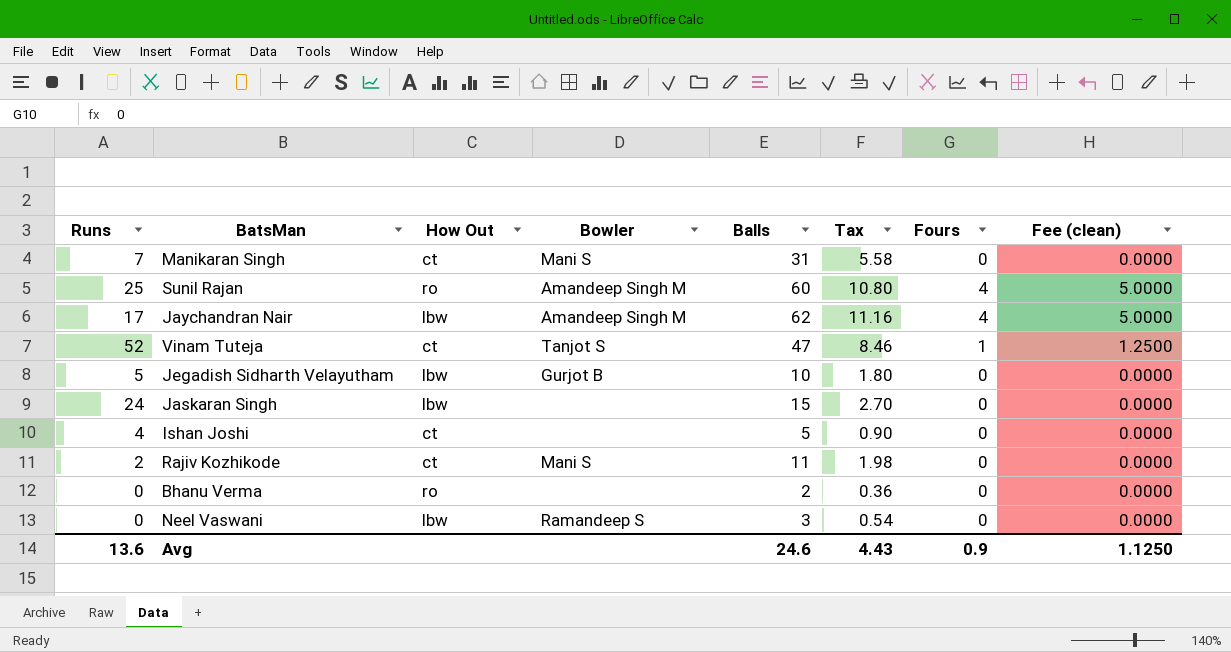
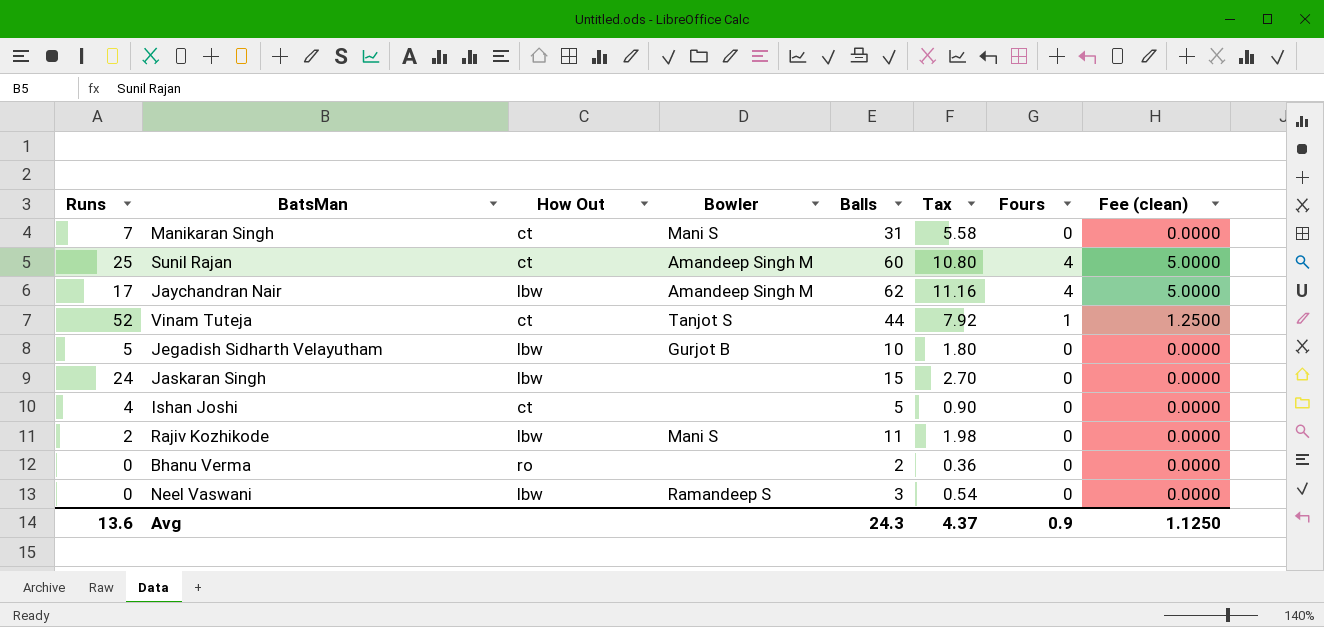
Sunil Rajan | How Out: ro -> ct
Vinam Tuteja | Balls: 47 -> 44
Vinam Tuteja | Tax: 8.46 -> 7.92
Rajiv Kozhikode | How Out: ct -> lbw
Avg | Balls: 24.6 -> 24.3
Avg | Tax: 4.43 -> 4.37

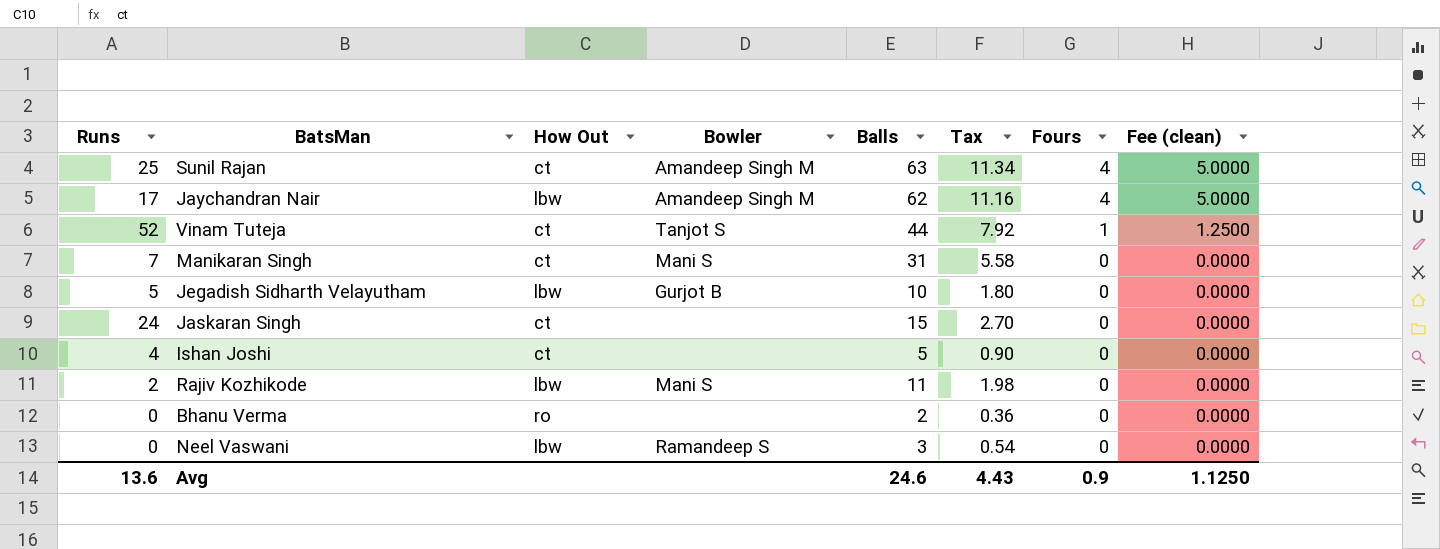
row order: none -> Fours descending
Sunil Rajan | Balls: 60 -> 63
Sunil Rajan | Tax: 10.80 -> 11.34
Jaskaran Singh | How Out: lbw -> ct
Avg | Balls: 24.3 -> 24.6
Avg | Tax: 4.37 -> 4.43

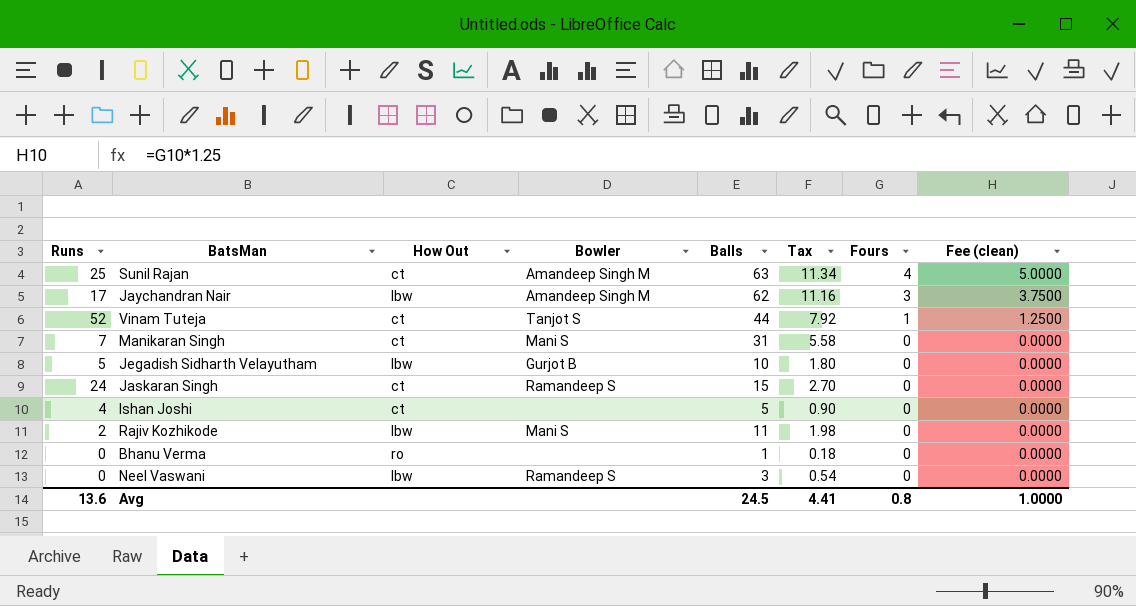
Jaychandran Nair | Fours: 4 -> 3
Jaychandran Nair | Fee (clean): 5.0000 -> 3.7500
Jaskaran Singh | Bowler: none -> Ramandeep S
Bhanu Verma | Balls: 2 -> 1
Bhanu Verma | Tax: 0.36 -> 0.18
Avg | Balls: 24.6 -> 24.5
Avg | Tax: 4.43 -> 4.41
Avg | Fours: 0.9 -> 0.8
Avg | Fee (clean): 1.1250 -> 1.0000

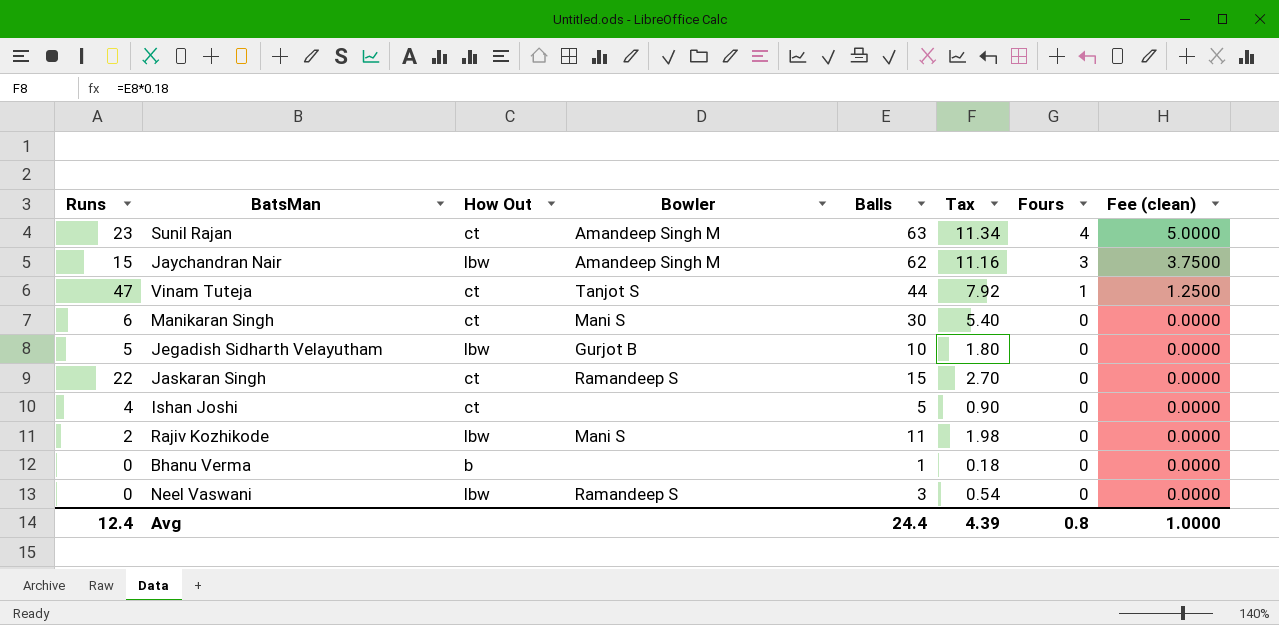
Sunil Rajan | Runs: 25 -> 23
Jaychandran Nair | Runs: 17 -> 15
Vinam Tuteja | Runs: 52 -> 47
Manikaran Singh | Runs: 7 -> 6
Manikaran Singh | Balls: 31 -> 30
Manikaran Singh | Tax: 5.58 -> 5.40
Jaskaran Singh | Runs: 24 -> 22
Bhanu Verma | How Out: ro -> b
Avg | Runs: 13.6 -> 12.4
Avg | Balls: 24.5 -> 24.4
Avg | Tax: 4.41 -> 4.39

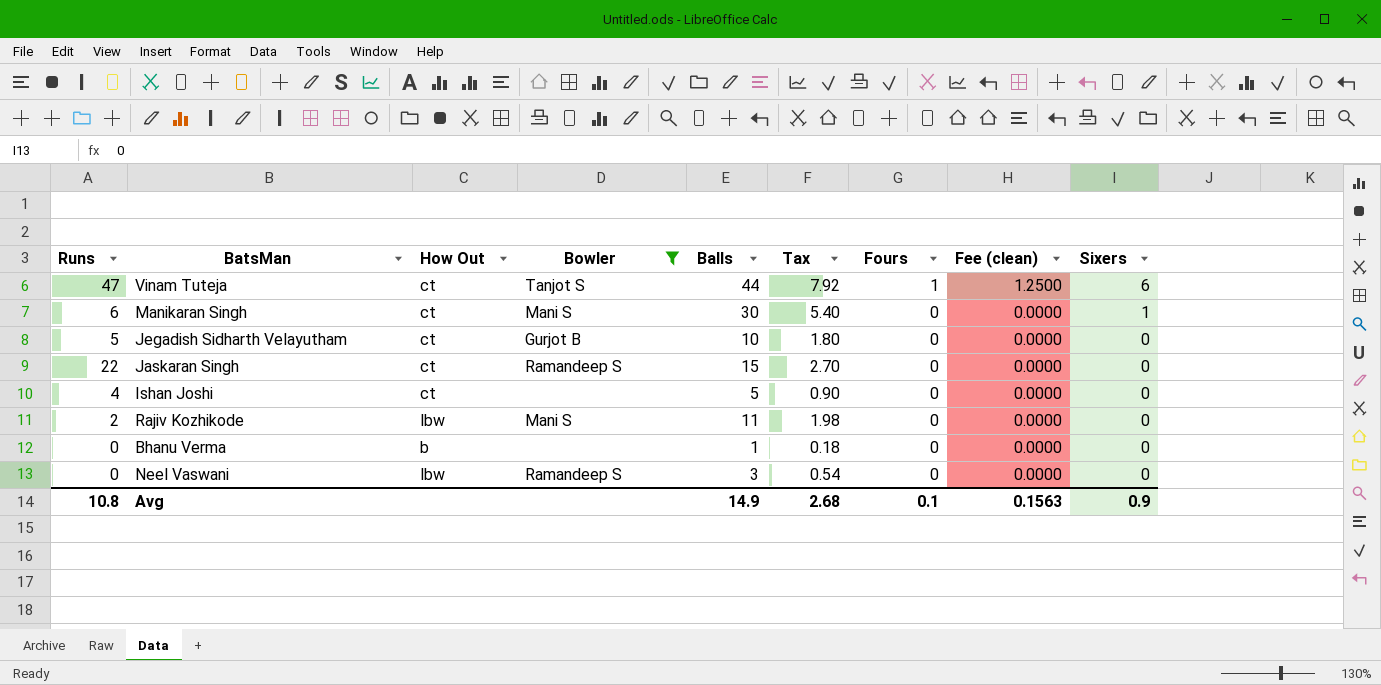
filter: none -> Bowler != Amandeep Singh M
column Sixers | position: none -> 9
Jegadish Sidharth Velayutham | How Out: lbw -> ct
Avg | Runs: 12.4 -> 10.8
Avg | Balls: 24.4 -> 14.9
Avg | Tax: 4.39 -> 2.68
Avg | Fours: 0.8 -> 0.1
Avg | Fee (clean): 1.0000 -> 0.1563

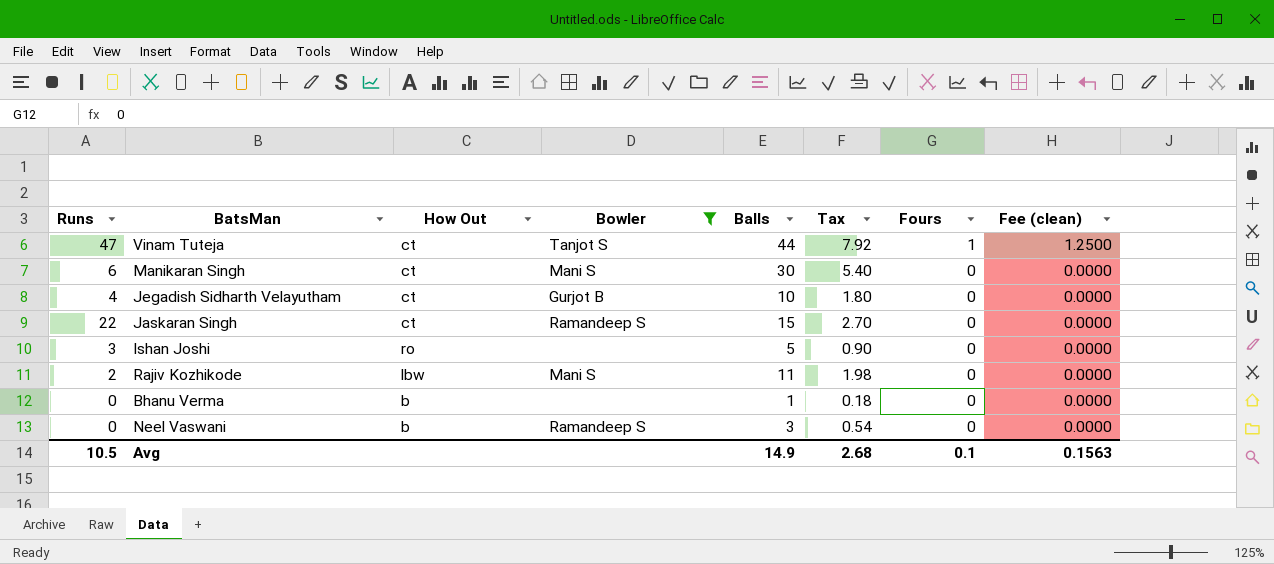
column Sixers | position: 9 -> none
Jegadish Sidharth Velayutham | Runs: 5 -> 4
Ishan Joshi | Runs: 4 -> 3
Ishan Joshi | How Out: ct -> ro
Neel Vaswani | How Out: lbw -> b
Avg | Runs: 10.8 -> 10.5

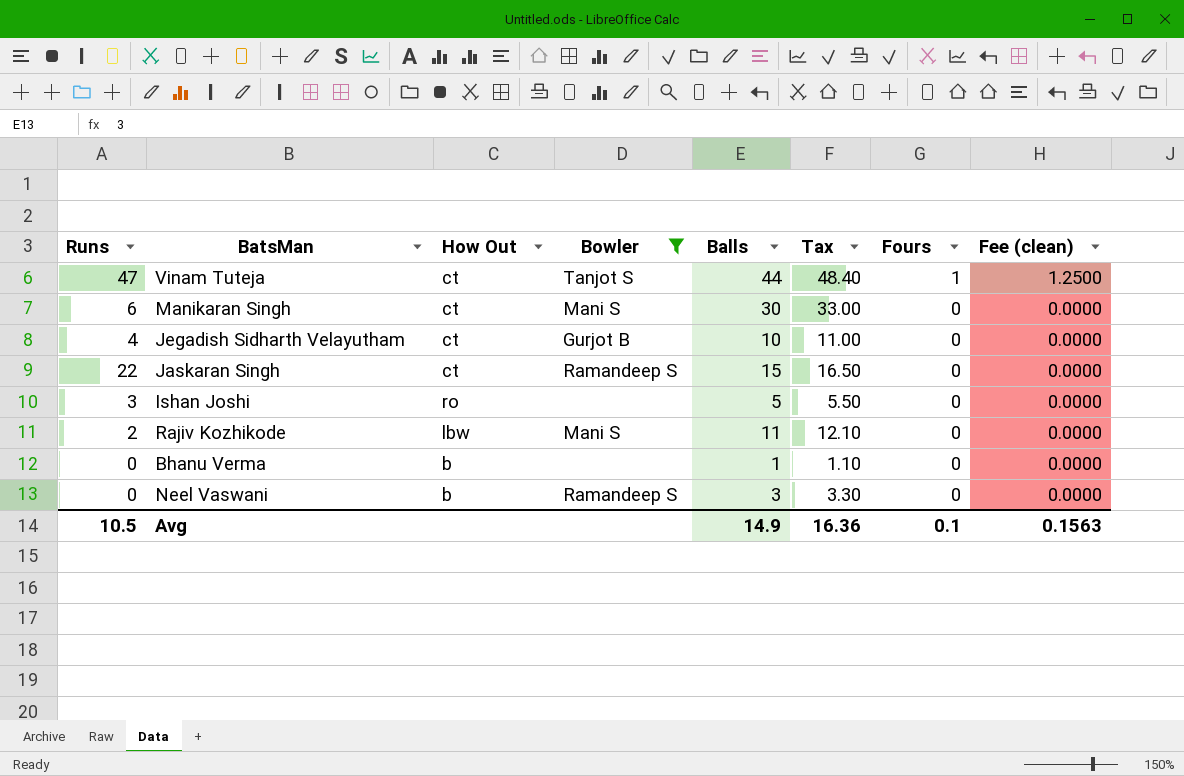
column Tax | formula: [Balls] * 0.18 -> [Balls] * 1.1
Avg | Tax: 2.68 -> 16.36

